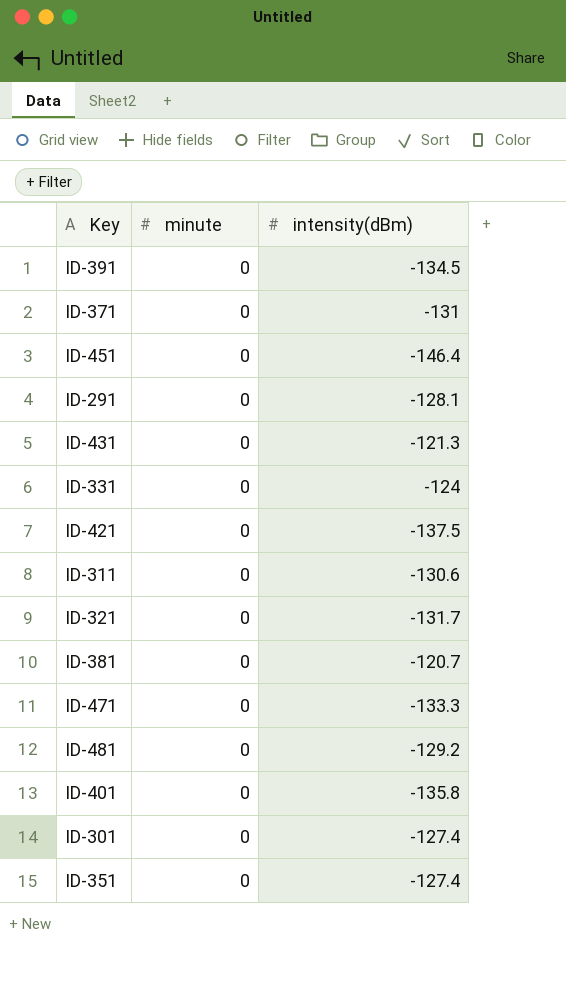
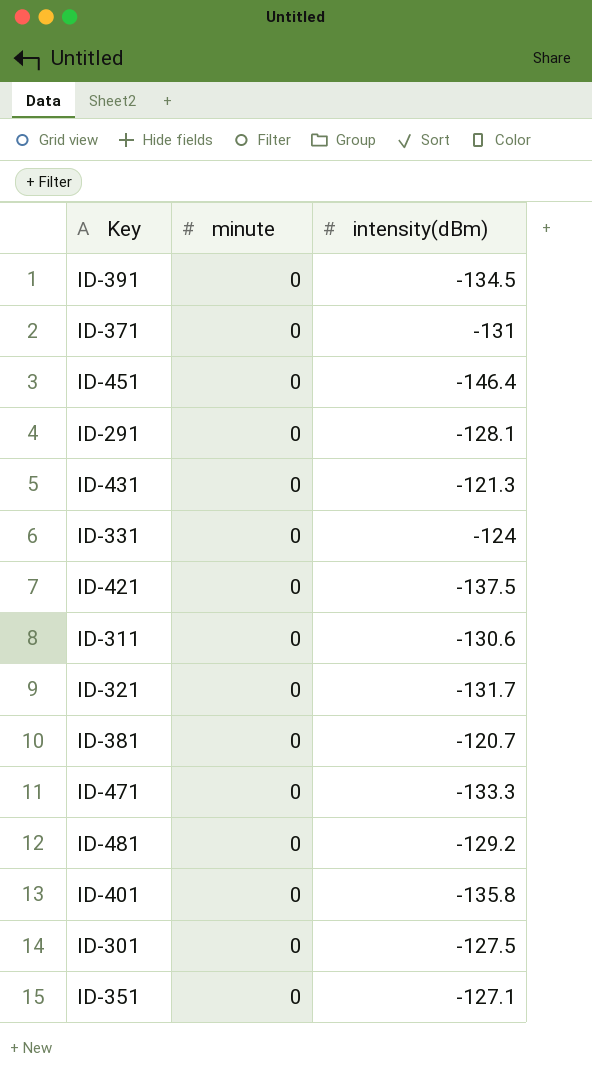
ID-301 | intensity(dBm): -127.4 -> -127.5
ID-351 | intensity(dBm): -127.4 -> -127.1

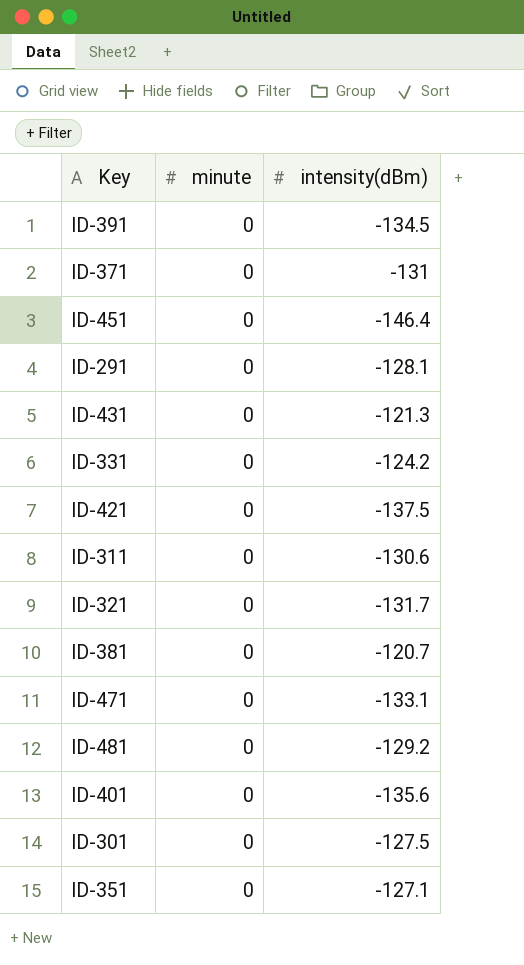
ID-331 | intensity(dBm): -124 -> -124.2
ID-471 | intensity(dBm): -133.3 -> -133.1
ID-401 | intensity(dBm): -135.8 -> -135.6

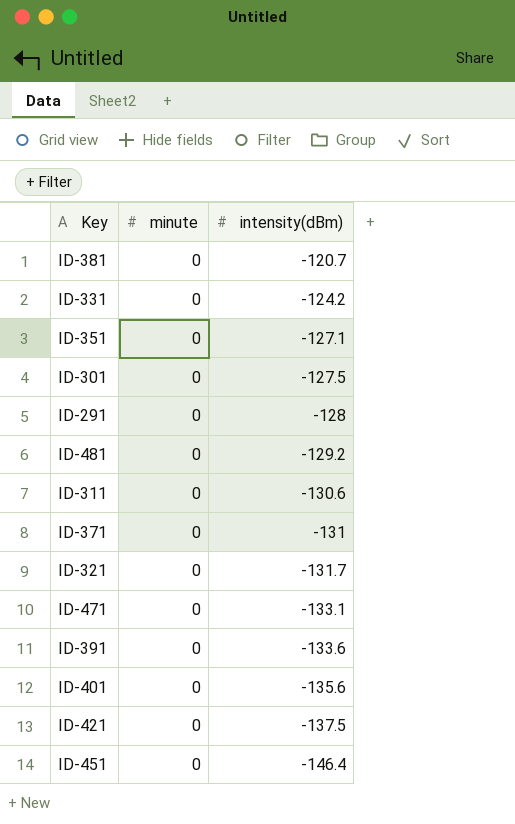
row order: none -> intensity(dBm) descending
row ID-431: 0 | -121.3 -> none
ID-291 | intensity(dBm): -128.1 -> -128
ID-391 | intensity(dBm): -134.5 -> -133.6

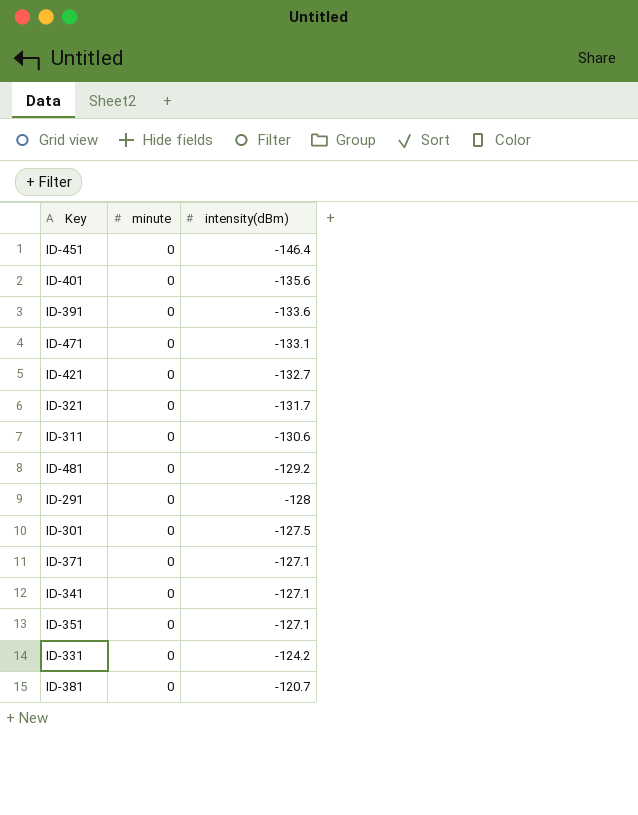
row order: intensity(dBm) descending -> intensity(dBm) ascending
ID-421 | intensity(dBm): -137.5 -> -132.7
ID-371 | intensity(dBm): -131 -> -127.1
row ID-341: none -> 0 | -127.1

